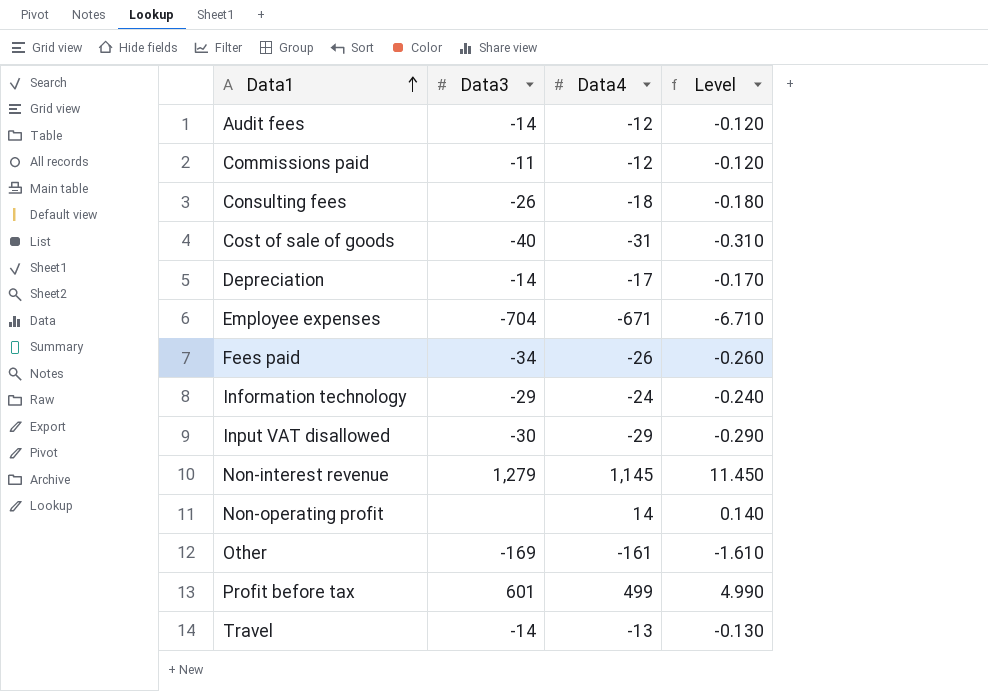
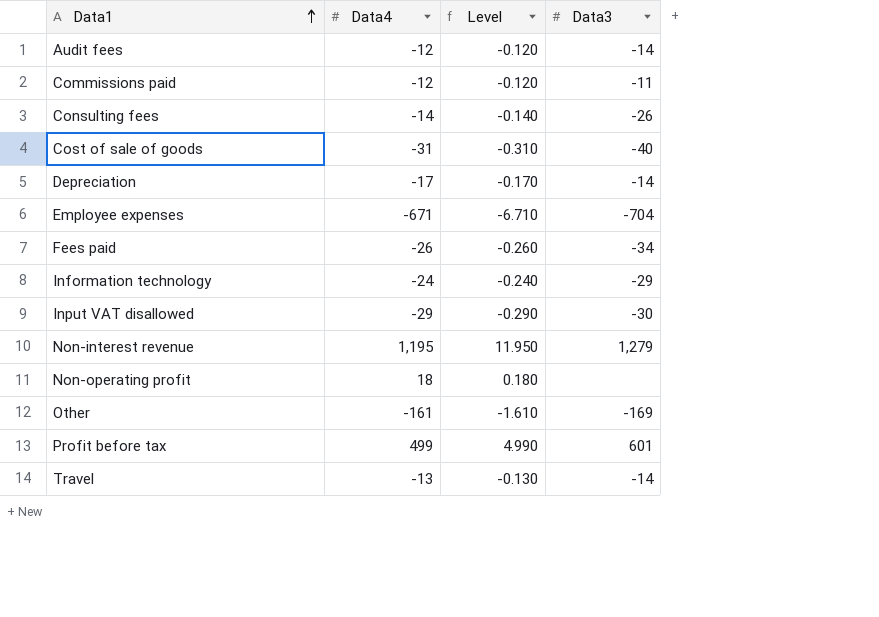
column Data3 | position: 2 -> 4
Consulting fees | Data4: -18 -> -14
Consulting fees | Level: -0.180 -> -0.140
Non-interest revenue | Data4: 1,145 -> 1,195
Non-interest revenue | Level: 11.450 -> 11.950
Non-operating profit | Data4: 14 -> 18
Non-operating profit | Level: 0.140 -> 0.180

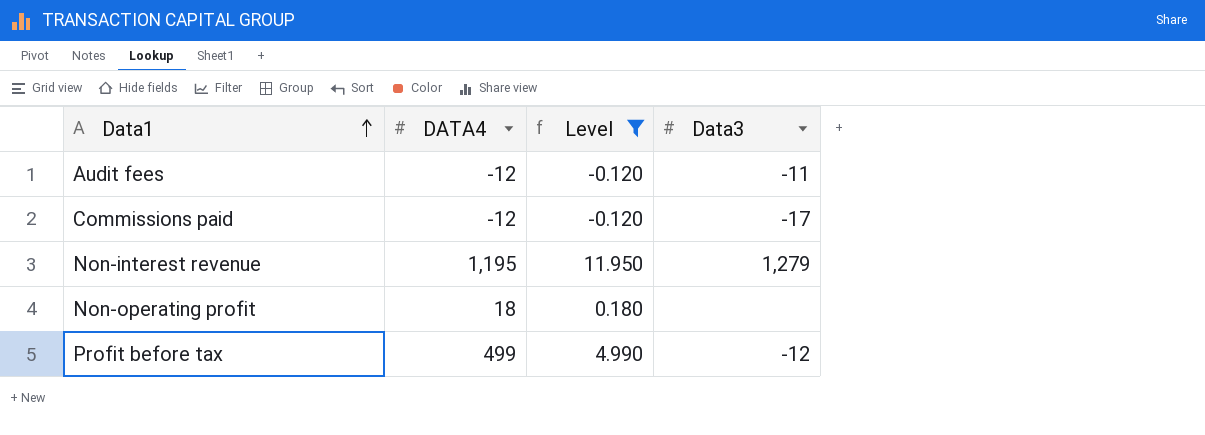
filter: none -> Level >= -0.120
column name: Data4 -> DATA4
Audit fees | Data3: -14 -> -11
Commissions paid | Data3: -11 -> -17
Profit before tax | Data3: 601 -> -12

